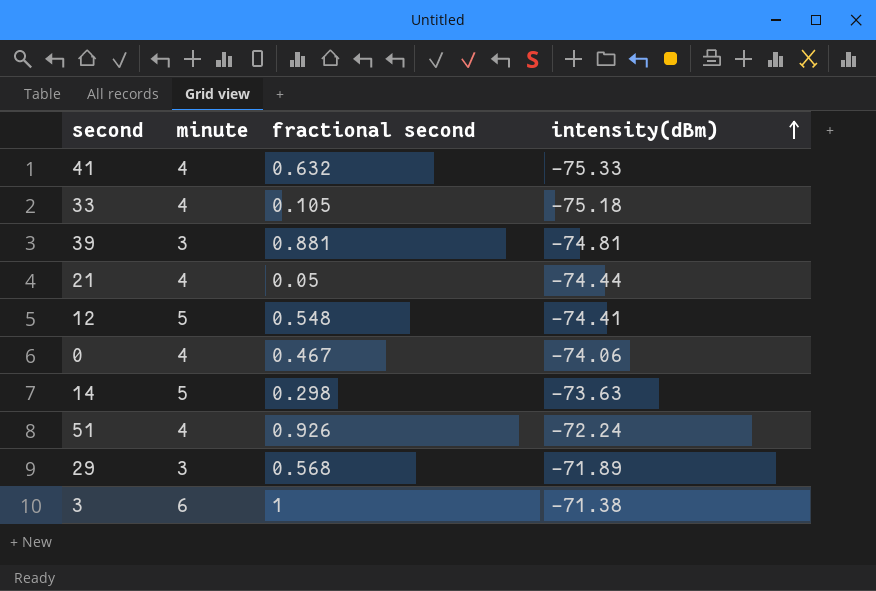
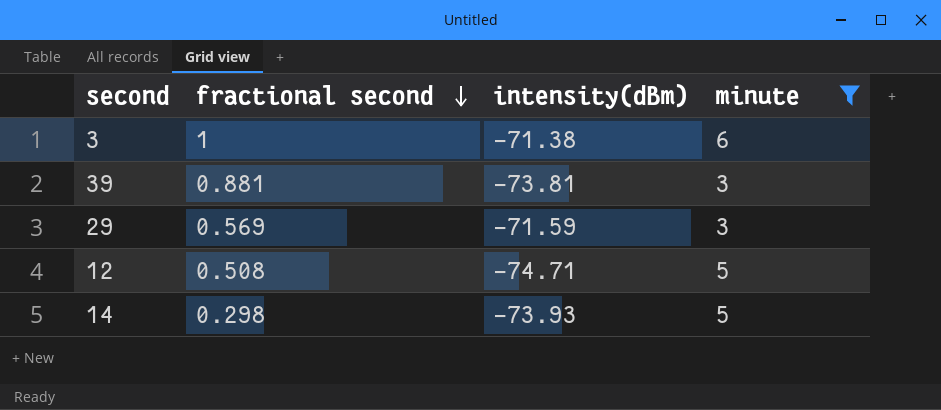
filter: none -> minute != 4
row order: intensity(dBm) ascending -> fractional second descending
column minute | position: 2 -> 4
39 | intensity(dBm): -74.81 -> -73.81
29 | fractional second: 0.568 -> 0.569
29 | intensity(dBm): -71.89 -> -71.59
12 | fractional second: 0.548 -> 0.508
12 | intensity(dBm): -74.41 -> -74.71
14 | intensity(dBm): -73.63 -> -73.93

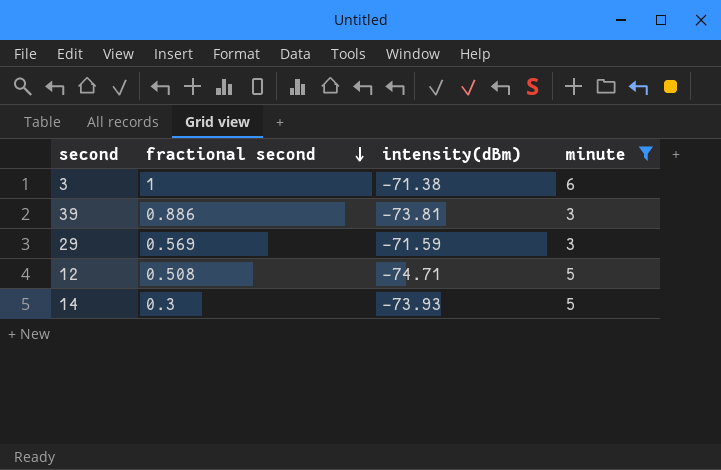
39 | fractional second: 0.881 -> 0.886
14 | fractional second: 0.298 -> 0.3

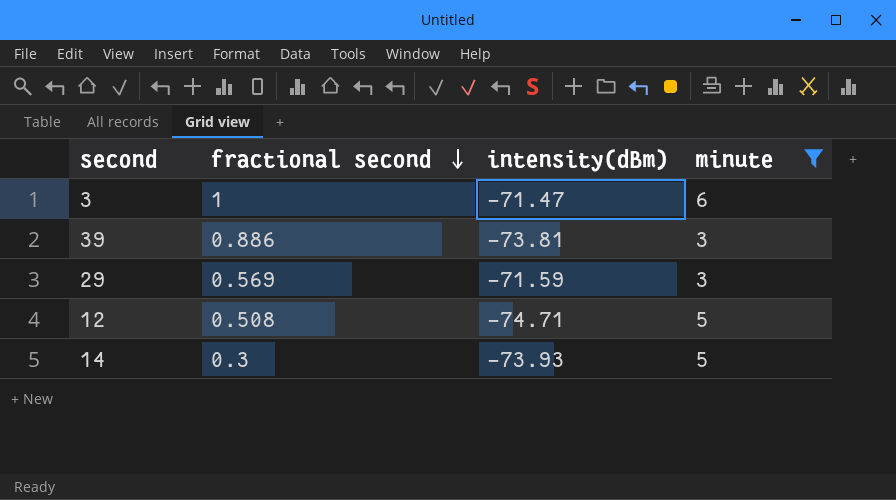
3 | intensity(dBm): -71.38 -> -71.47

